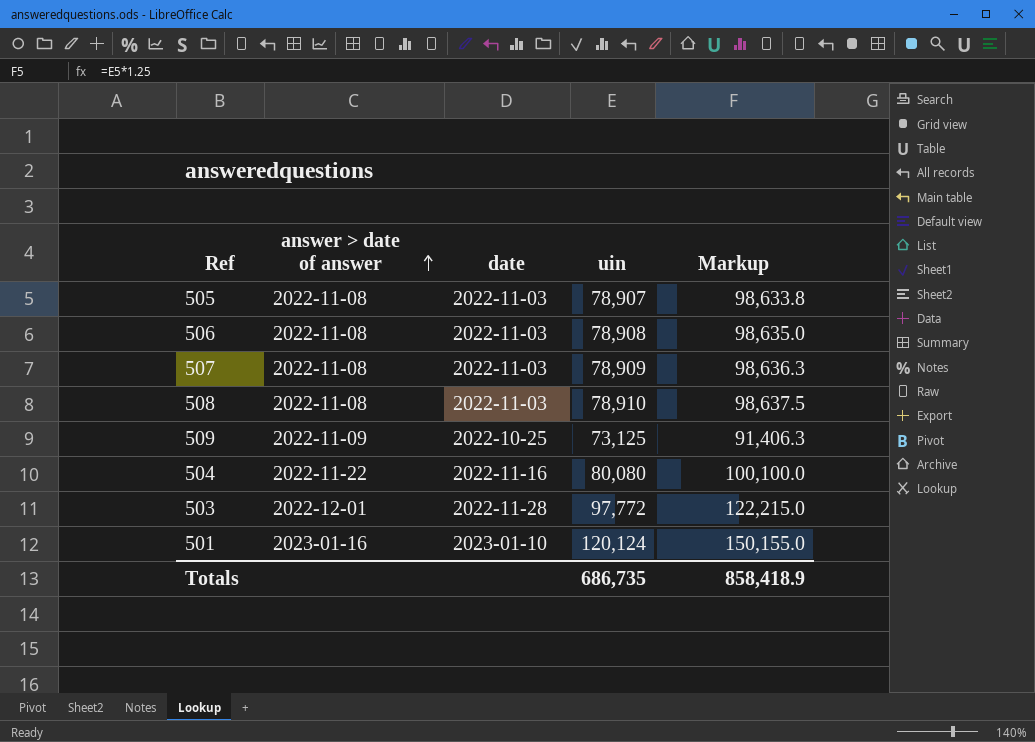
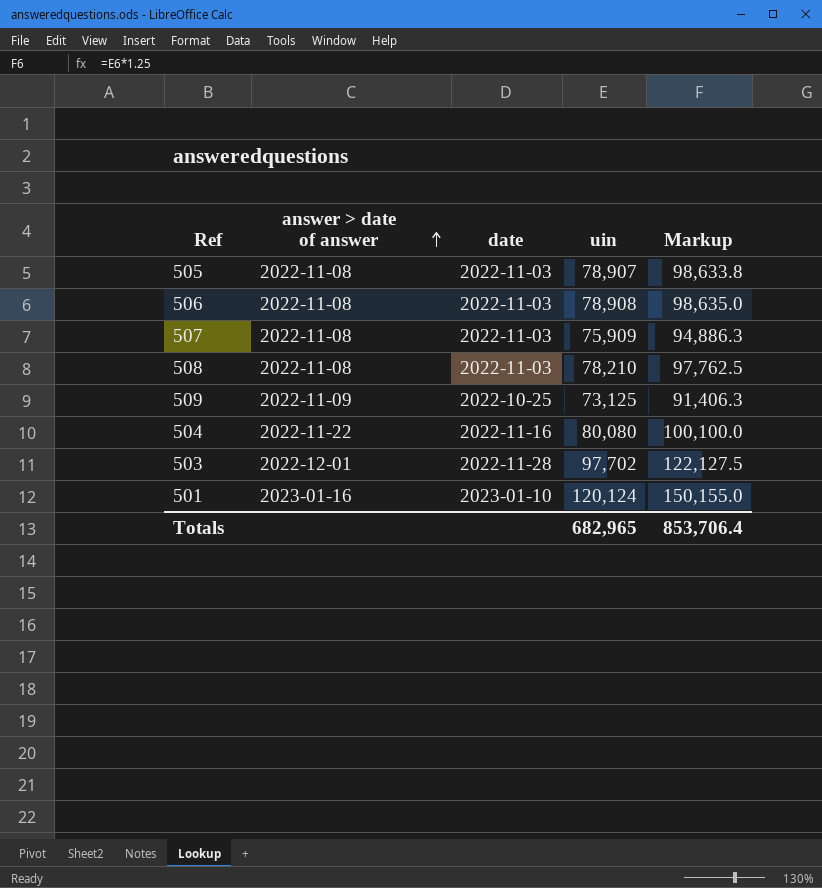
507 | uin: 78,909 -> 75,909
507 | Markup: 98,636.3 -> 94,886.3
508 | uin: 78,910 -> 78,210
508 | Markup: 98,637.5 -> 97,762.5
503 | uin: 97,772 -> 97,702
503 | Markup: 122,215.0 -> 122,127.5
Totals | uin: 686,735 -> 682,965
Totals | Markup: 858,418.9 -> 853,706.4

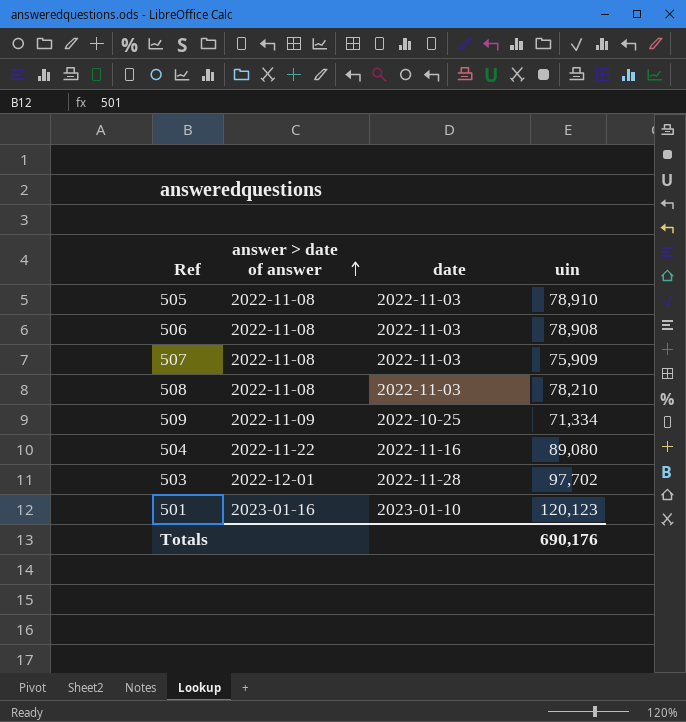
column Markup | formula: [uin] * 1.25 -> none
505 | uin: 78,907 -> 78,910
509 | uin: 73,125 -> 71,334
504 | uin: 80,080 -> 89,080
501 | uin: 120,124 -> 120,123
Totals | uin: 682,965 -> 690,176

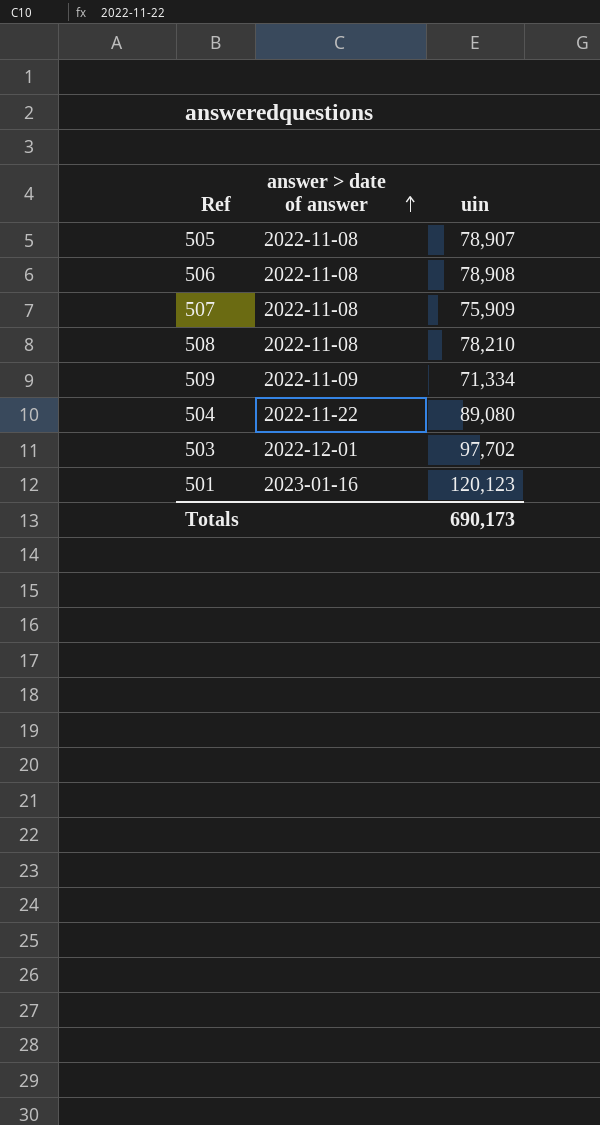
column date | position: 3 -> none
505 | uin: 78,910 -> 78,907
Totals | uin: 690,176 -> 690,173

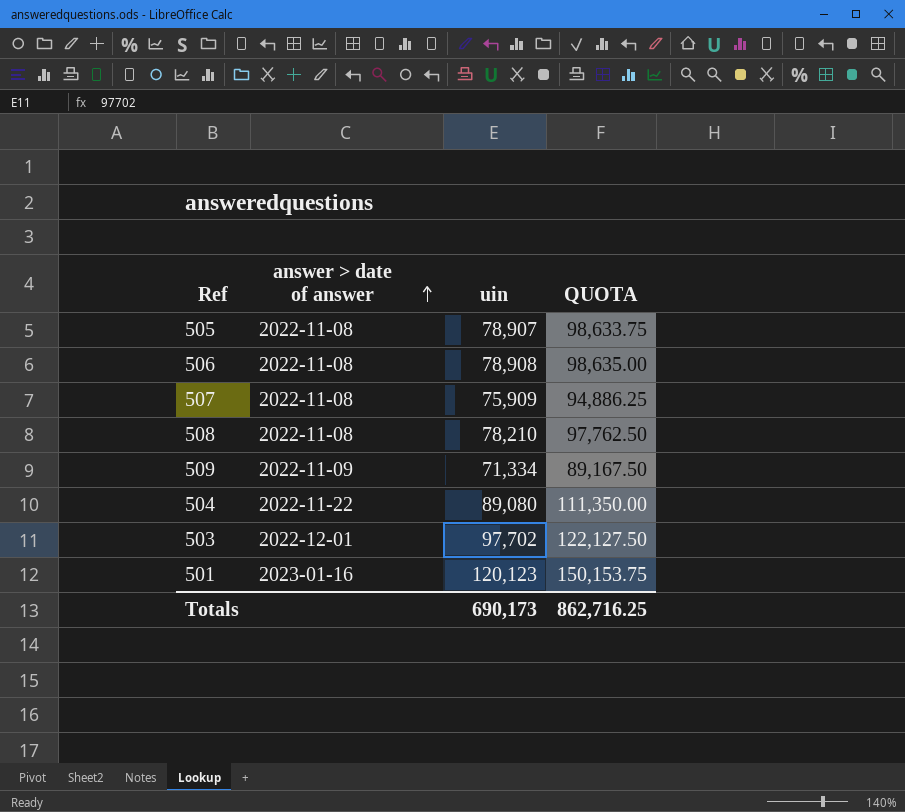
column QUOTA | formula: none -> [uin] * 1.25

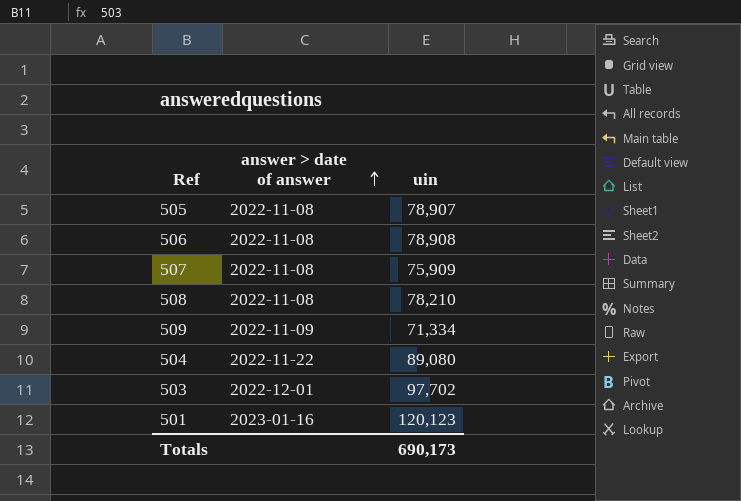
column QUOTA | formula: [uin] * 1.25 -> none

